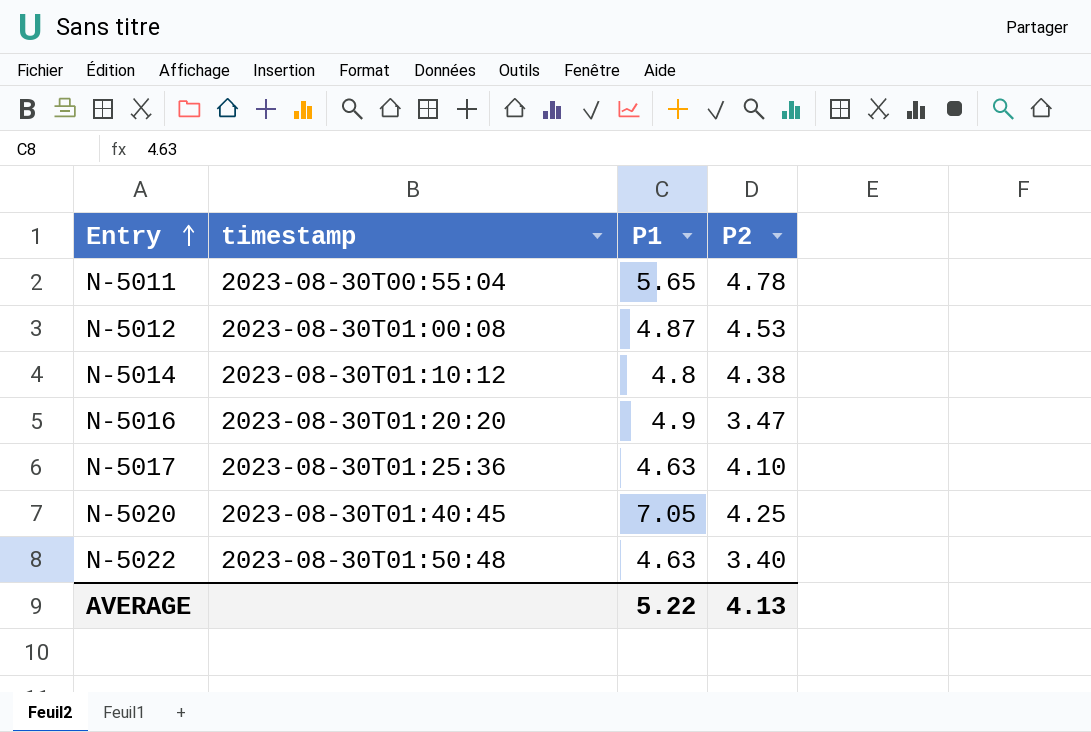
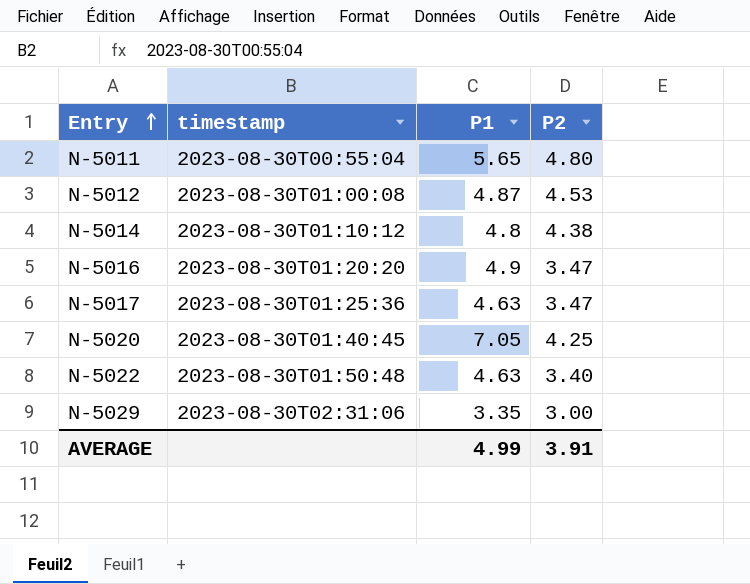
N-5011 | P2: 4.78 -> 4.80
N-5017 | P2: 4.10 -> 3.47
row N-5029: none -> 2023-08-30T02:31:06 | 3.35 | 3.00
AVERAGE | P1: 5.22 -> 4.99
AVERAGE | P2: 4.13 -> 3.91

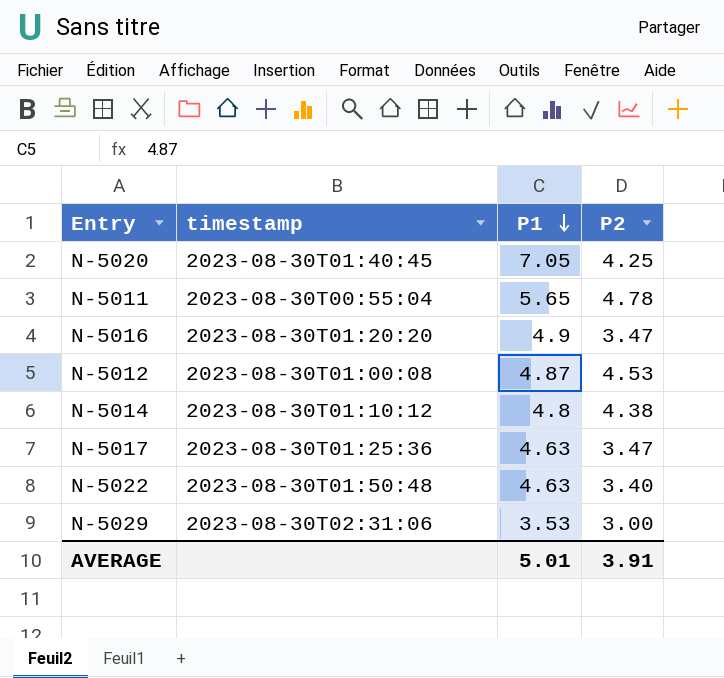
row order: Entry ascending -> P1 descending
N-5011 | P2: 4.80 -> 4.78
N-5029 | P1: 3.35 -> 3.53
AVERAGE | P1: 4.99 -> 5.01

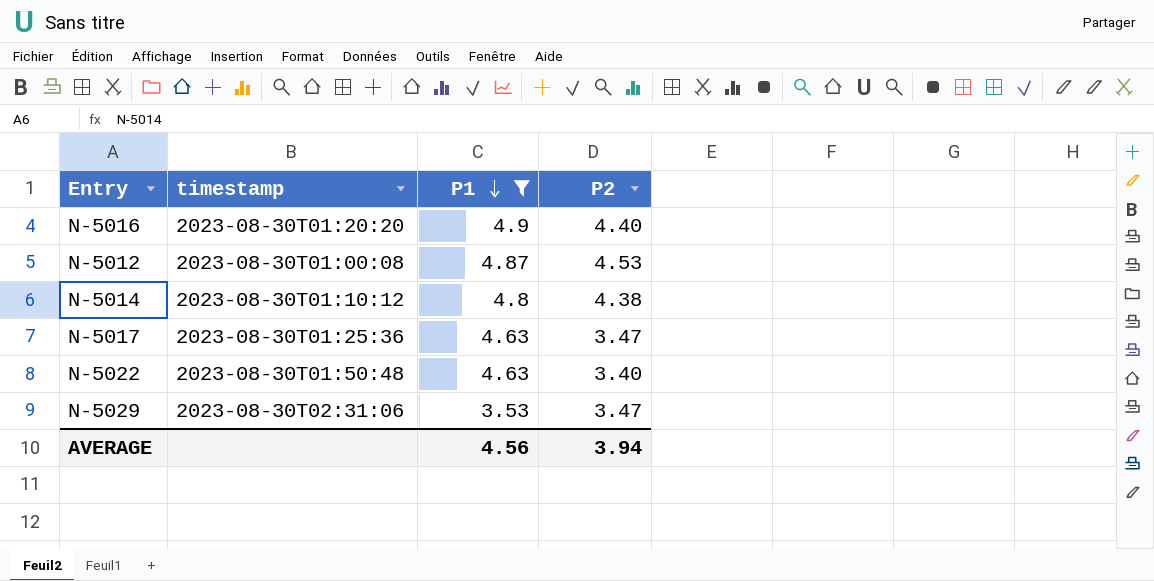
filter: none -> P1 <= 4.9
N-5016 | P2: 3.47 -> 4.40
N-5029 | P2: 3.00 -> 3.47
AVERAGE | P1: 5.01 -> 4.56
AVERAGE | P2: 3.91 -> 3.94

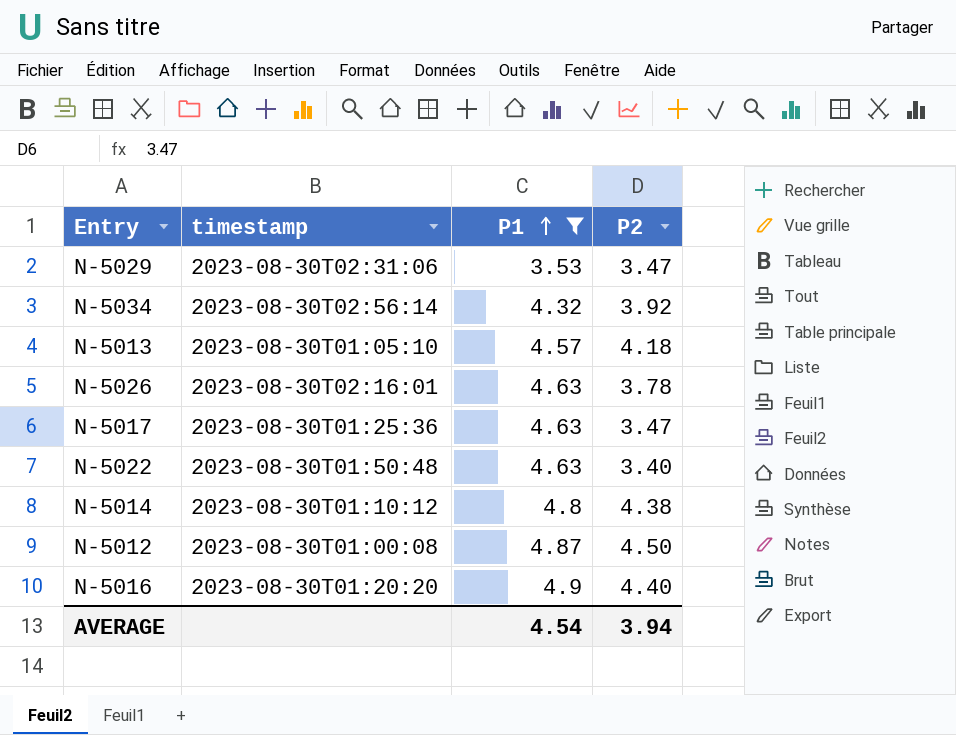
row order: P1 descending -> P1 ascending
row N-5034: none -> 2023-08-30T02:56:14 | 4.32 | 3.92
row N-5013: none -> 2023-08-30T01:05:10 | 4.57 | 4.18
row N-5026: none -> 2023-08-30T02:16:01 | 4.63 | 3.78
N-5012 | P2: 4.53 -> 4.50
AVERAGE | P1: 4.56 -> 4.54

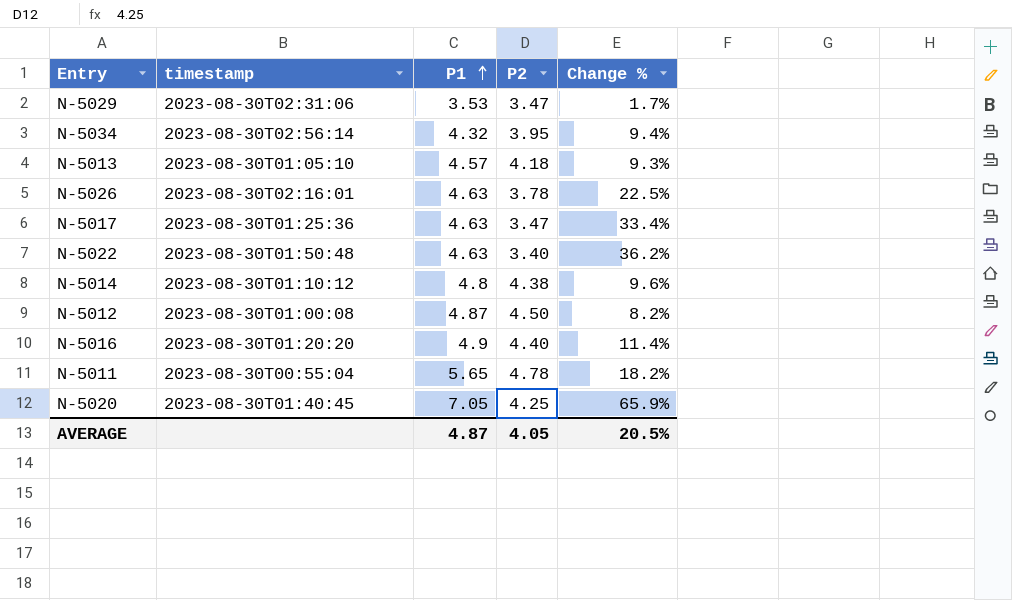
filter: P1 <= 4.9 -> none
column Change % | formula: none -> ([P1] - [P2]) / [P2]
N-5034 | P2: 3.92 -> 3.95
AVERAGE | P1: 4.54 -> 4.87
AVERAGE | P2: 3.94 -> 4.05

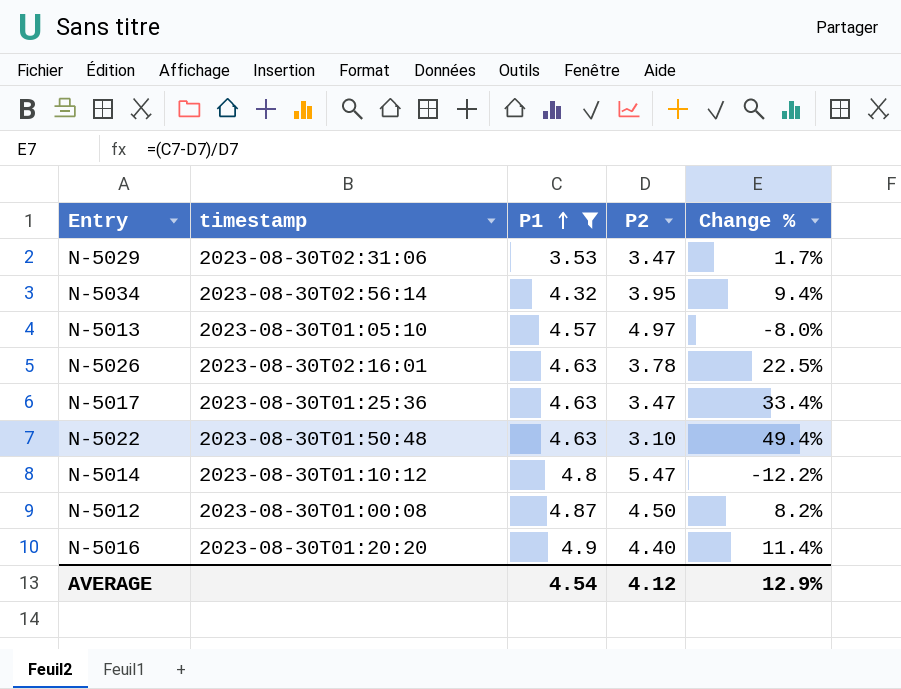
filter: none -> P1 <= 4.9
N-5013 | P2: 4.18 -> 4.97
N-5013 | Change %: 9.3% -> -8.0%
N-5022 | P2: 3.40 -> 3.10
N-5022 | Change %: 36.2% -> 49.4%
N-5014 | P2: 4.38 -> 5.47
N-5014 | Change %: 9.6% -> -12.2%
AVERAGE | P1: 4.87 -> 4.54
AVERAGE | P2: 4.05 -> 4.12
AVERAGE | Change %: 20.5% -> 12.9%

